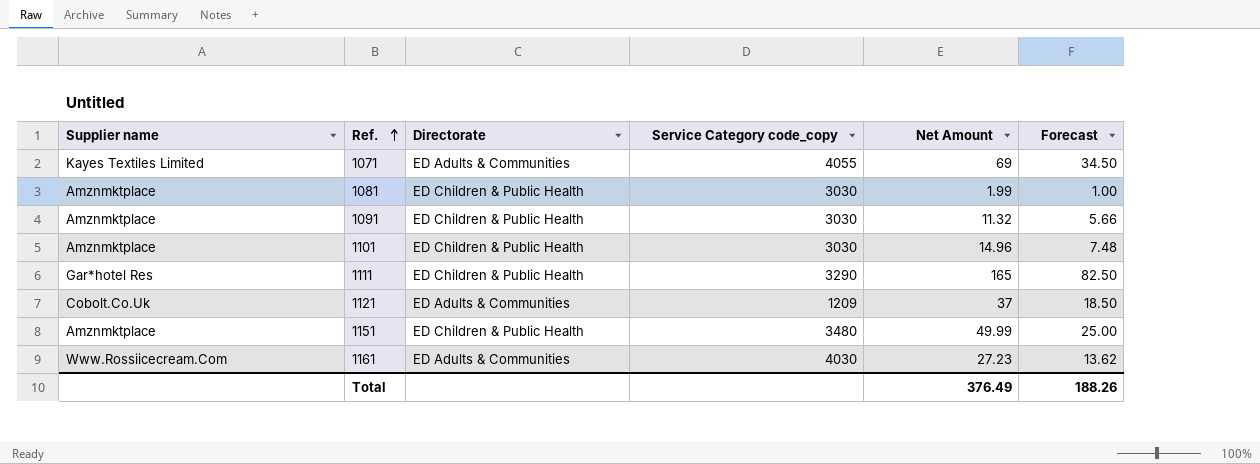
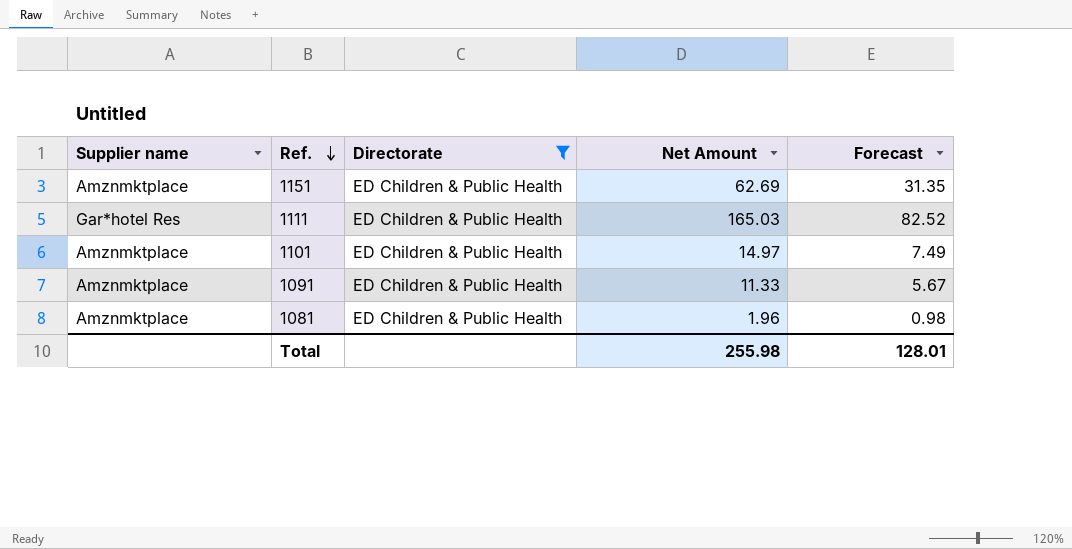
filter: none -> Directorate = ED Children & Public Health
row order: Ref. ascending -> Ref. descending
column Service Category code_copy | position: 4 -> none
1151 | Net Amount: 49.99 -> 62.69
1151 | Forecast: 25.00 -> 31.35
1111 | Net Amount: 165 -> 165.03
1111 | Forecast: 82.50 -> 82.52
1101 | Net Amount: 14.96 -> 14.97
1101 | Forecast: 7.48 -> 7.49
1091 | Net Amount: 11.32 -> 11.33
1091 | Forecast: 5.66 -> 5.67
1081 | Net Amount: 1.99 -> 1.96
1081 | Forecast: 1.00 -> 0.98
Total | Net Amount: 376.49 -> 255.98
Total | Forecast: 188.26 -> 128.01

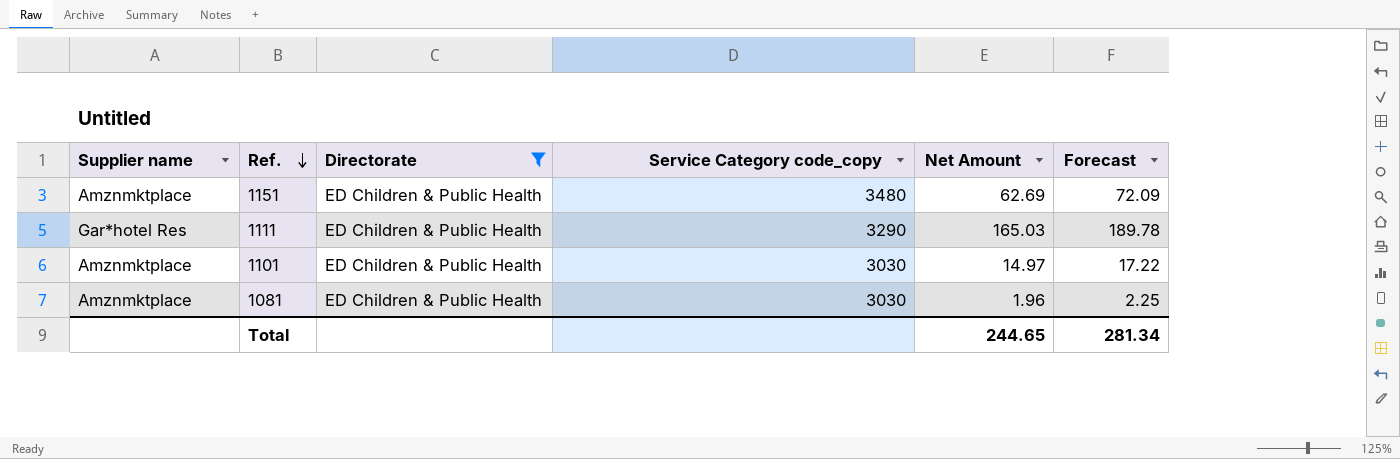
column Service Category code_copy | position: none -> 4
column Forecast | formula: [Net Amount] * 0.5 -> [Net Amount] * 1.15
row 1091: Amznmktplace | ED Children & Public Health | 11.33 | 5.67 -> none
Total | Net Amount: 255.98 -> 244.65
Total | Forecast: 128.01 -> 281.34

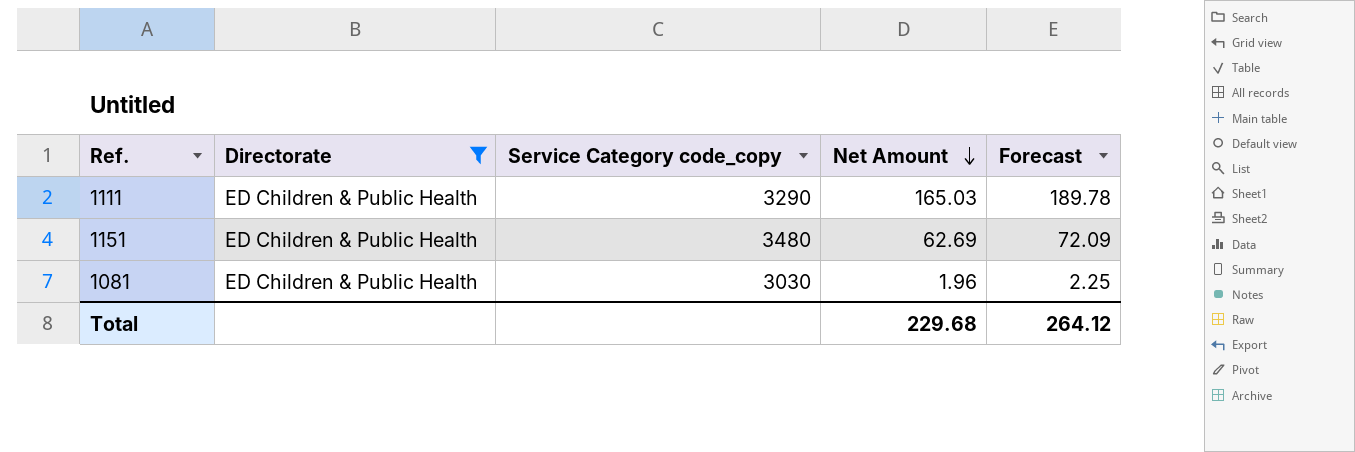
row order: Ref. descending -> Net Amount descending
column Supplier name | position: 1 -> none
row 1101: Amznmktplace | ED Children & Public Health | 3030 | 14.97 | 17.22 -> none
Total | Net Amount: 244.65 -> 229.68
Total | Forecast: 281.34 -> 264.12

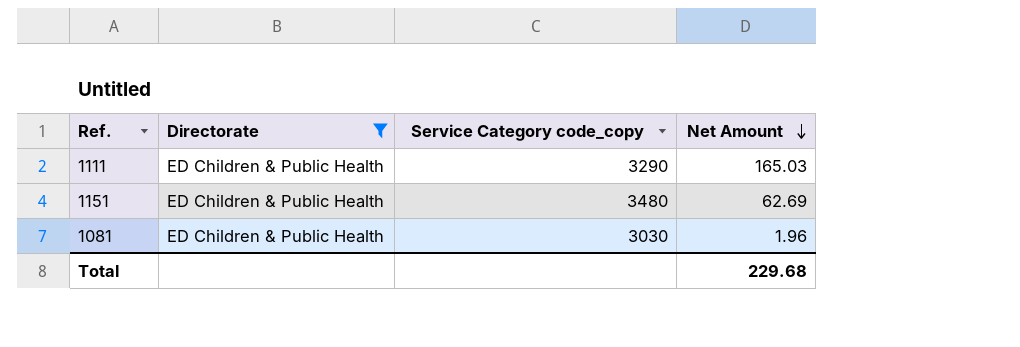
column Forecast | formula: [Net Amount] * 1.15 -> none

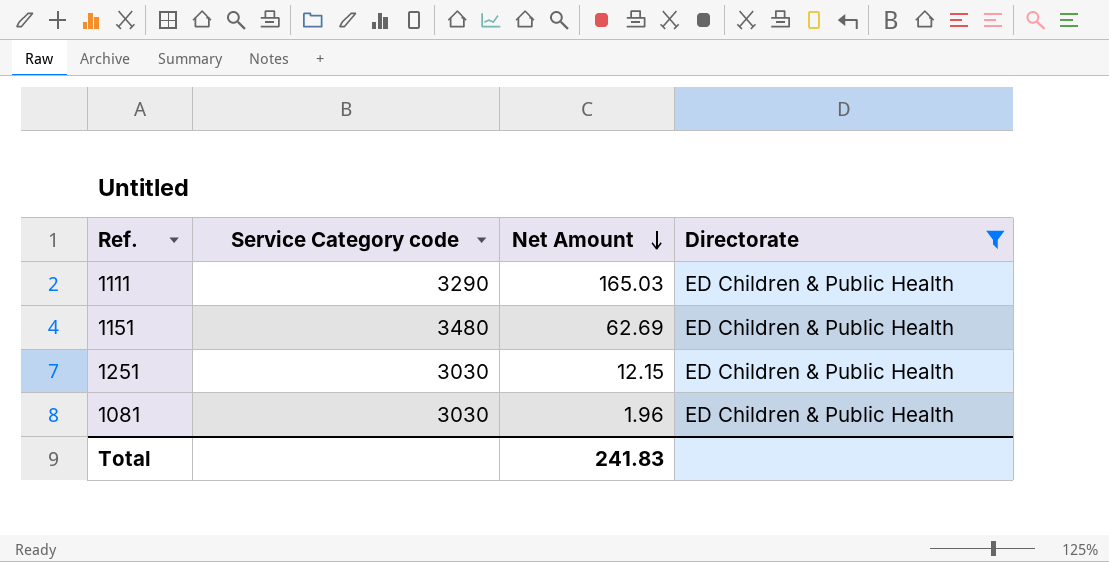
column name: Service Category code_copy -> Service Category code
column Directorate | position: 2 -> 4
row 1251: none -> 3030 | 12.15 | ED Children & Public Health
Total | Net Amount: 229.68 -> 241.83

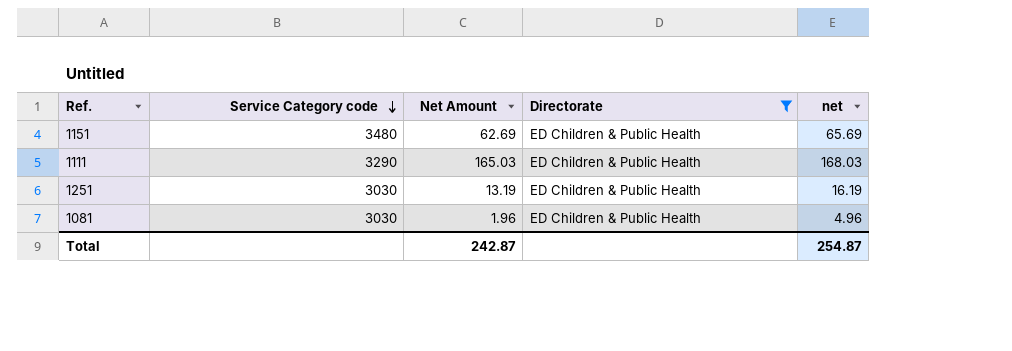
row order: Net Amount descending -> Service Category code descending
column net | formula: none -> [Net Amount] + 3
1251 | Net Amount: 12.15 -> 13.19
Total | Net Amount: 241.83 -> 242.87

